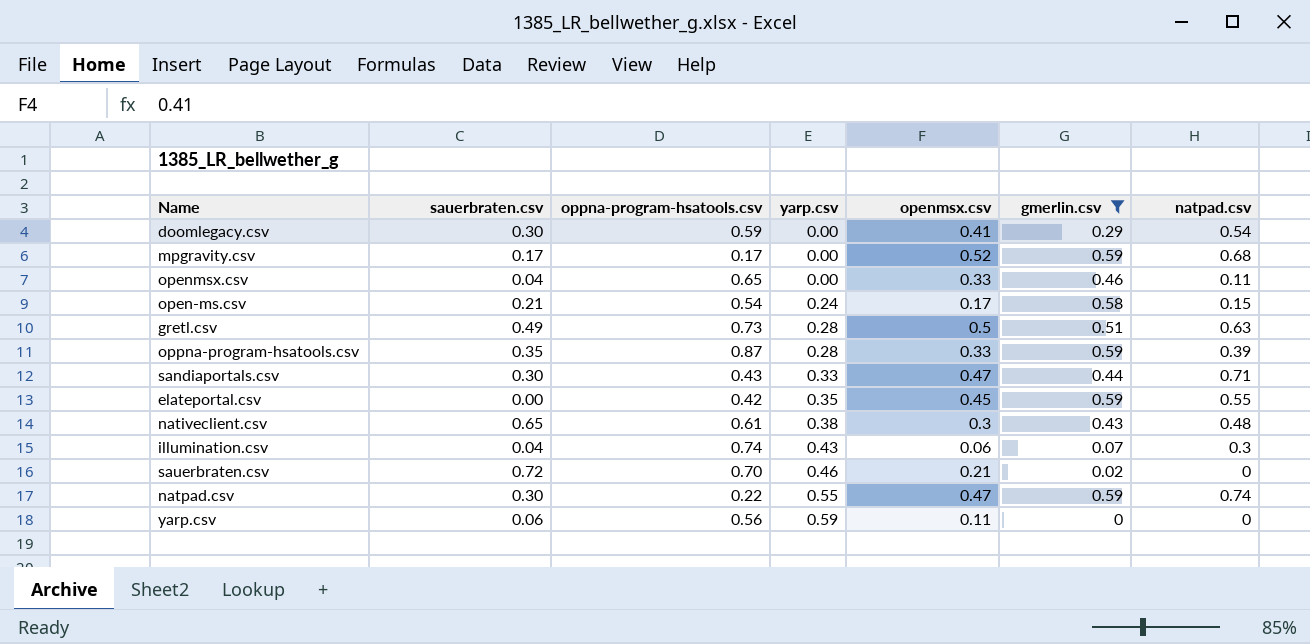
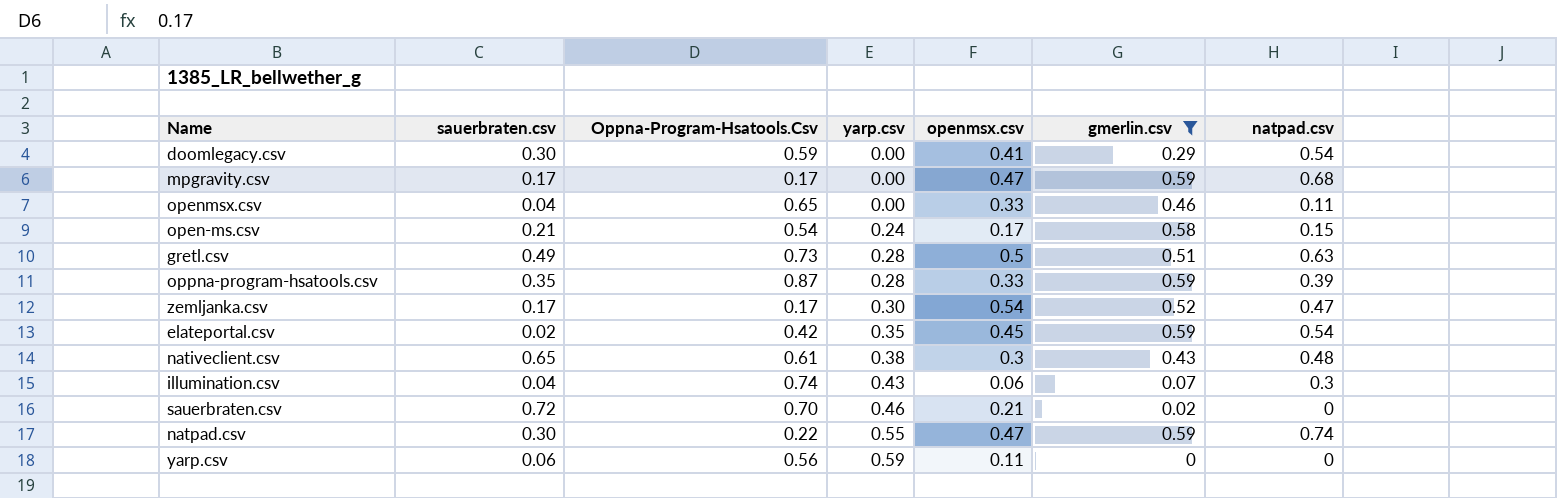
column name: oppna-program-hsatools.csv -> Oppna-Program-Hsatools.Csv
row sandiaportals.csv: 0.30 | 0.43 | 0.33 | 0.47 | 0.44 | 0.71 -> none
mpgravity.csv | openmsx.csv: 0.52 -> 0.47
row zemljanka.csv: none -> 0.17 | 0.17 | 0.30 | 0.54 | 0.52 | 0.47
elateportal.csv | sauerbraten.csv: 0.00 -> 0.02
elateportal.csv | natpad.csv: 0.55 -> 0.54

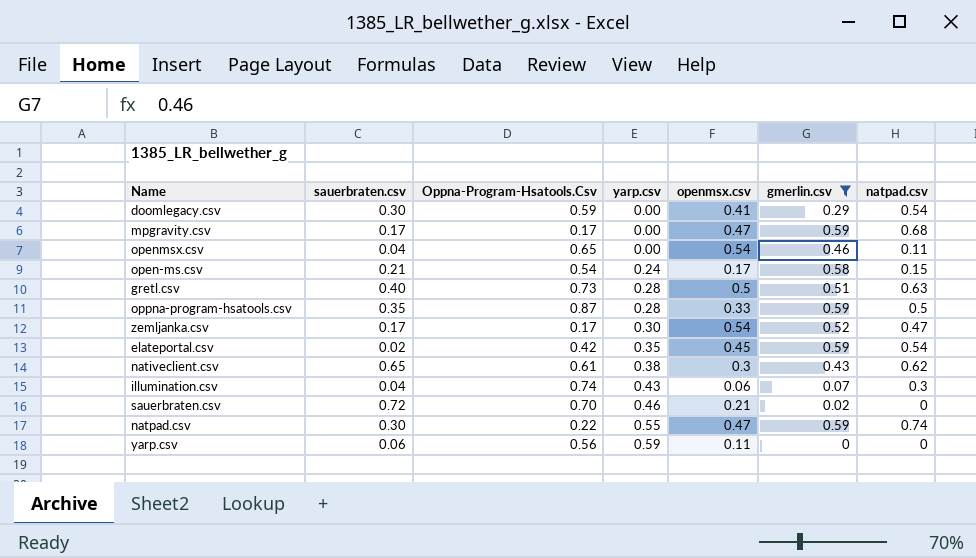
openmsx.csv | openmsx.csv: 0.33 -> 0.54
gretl.csv | sauerbraten.csv: 0.49 -> 0.40
oppna-program-hsatools.csv | natpad.csv: 0.39 -> 0.5
nativeclient.csv | natpad.csv: 0.48 -> 0.62

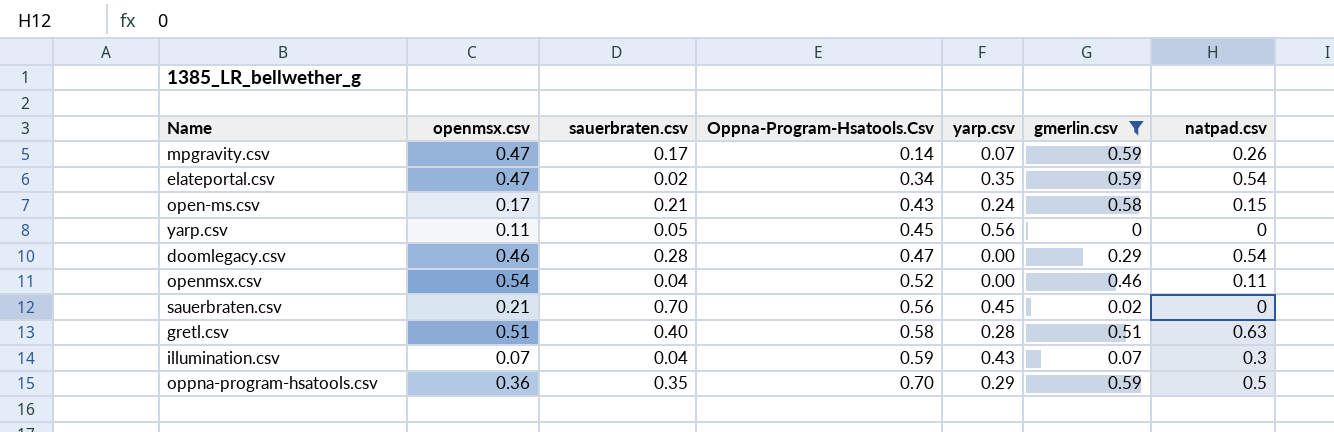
row order: yarp.csv ascending -> Oppna-Program-Hsatools.Csv ascending
column openmsx.csv | position: 5 -> 2
row zemljanka.csv: 0.17 | 0.17 | 0.30 | 0.54 | 0.52 | 0.47 -> none
row nativeclient.csv: 0.65 | 0.61 | 0.38 | 0.3 | 0.43 | 0.62 -> none
row natpad.csv: 0.30 | 0.22 | 0.55 | 0.47 | 0.59 | 0.74 -> none
mpgravity.csv | Oppna-Program-Hsatools.Csv: 0.17 -> 0.14
mpgravity.csv | yarp.csv: 0.00 -> 0.07
mpgravity.csv | natpad.csv: 0.68 -> 0.26
elateportal.csv | openmsx.csv: 0.45 -> 0.47
elateportal.csv | Oppna-Program-Hsatools.Csv: 0.42 -> 0.34
open-ms.csv | Oppna-Program-Hsatools.Csv: 0.54 -> 0.43
yarp.csv | sauerbraten.csv: 0.06 -> 0.05
yarp.csv | Oppna-Program-Hsatools.Csv: 0.56 -> 0.45
yarp.csv | yarp.csv: 0.59 -> 0.56
doomlegacy.csv | openmsx.csv: 0.41 -> 0.46
doomlegacy.csv | sauerbraten.csv: 0.30 -> 0.28
doomlegacy.csv | Oppna-Program-Hsatools.Csv: 0.59 -> 0.47
openmsx.csv | Oppna-Program-Hsatools.Csv: 0.65 -> 0.52
sauerbraten.csv | sauerbraten.csv: 0.72 -> 0.70
sauerbraten.csv | Oppna-Program-Hsatools.Csv: 0.70 -> 0.56
sauerbraten.csv | yarp.csv: 0.46 -> 0.45
gretl.csv | openmsx.csv: 0.5 -> 0.51
gretl.csv | Oppna-Program-Hsatools.Csv: 0.73 -> 0.58
illumination.csv | openmsx.csv: 0.06 -> 0.07
illumination.csv | Oppna-Program-Hsatools.Csv: 0.74 -> 0.59
oppna-program-hsatools.csv | openmsx.csv: 0.33 -> 0.36
oppna-program-hsatools.csv | Oppna-Program-Hsatools.Csv: 0.87 -> 0.70
oppna-program-hsatools.csv | yarp.csv: 0.28 -> 0.29

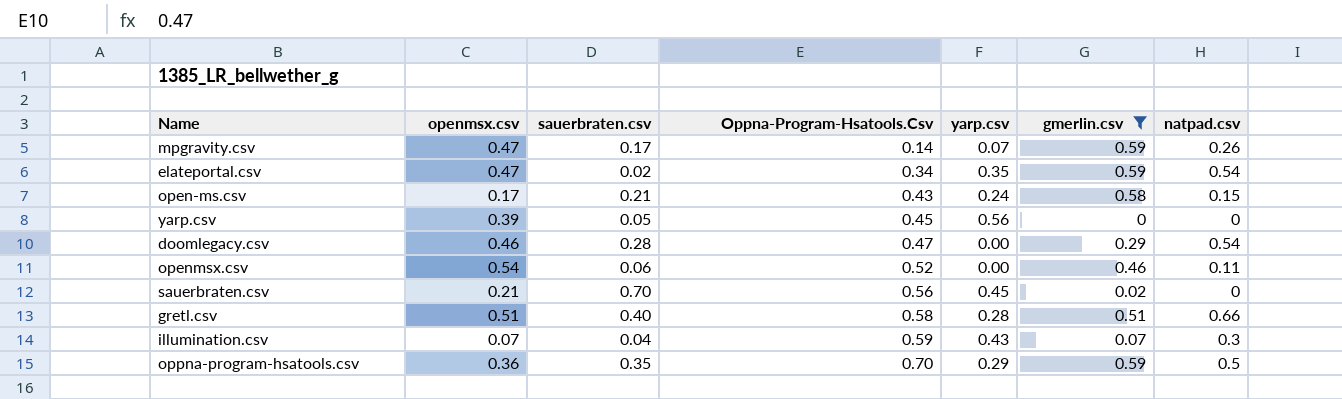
yarp.csv | openmsx.csv: 0.11 -> 0.39
openmsx.csv | sauerbraten.csv: 0.04 -> 0.06
gretl.csv | natpad.csv: 0.63 -> 0.66

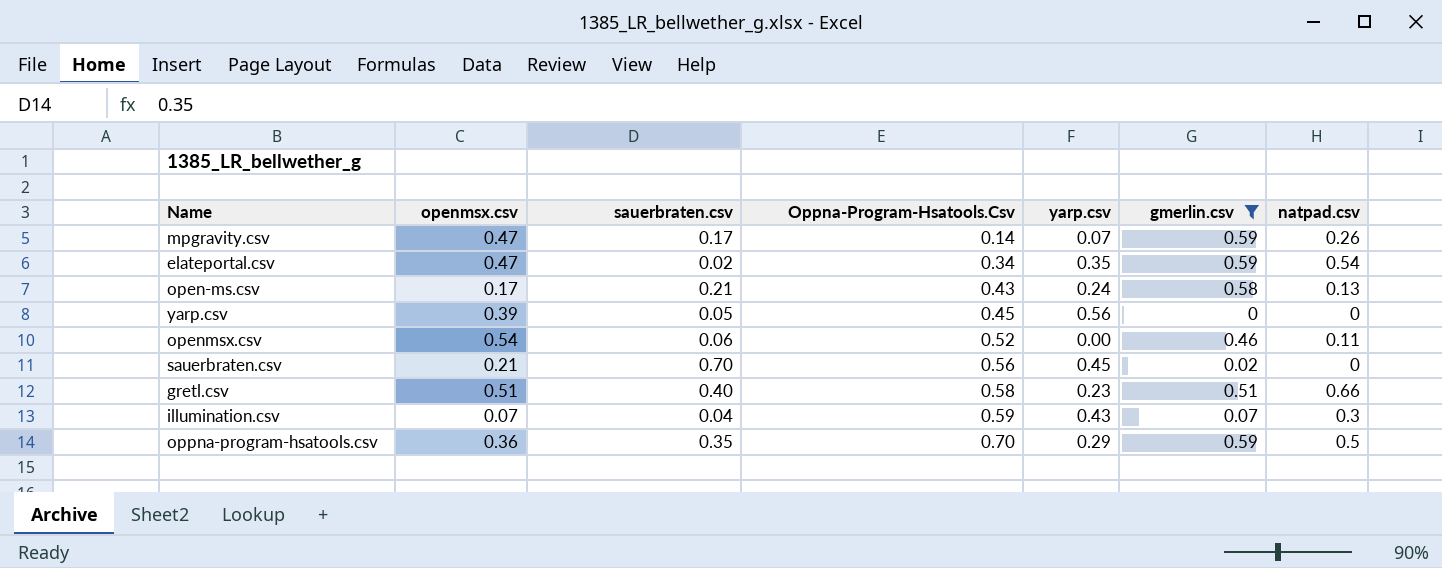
row doomlegacy.csv: 0.46 | 0.28 | 0.47 | 0.00 | 0.29 | 0.54 -> none
open-ms.csv | natpad.csv: 0.15 -> 0.13
gretl.csv | yarp.csv: 0.28 -> 0.23

